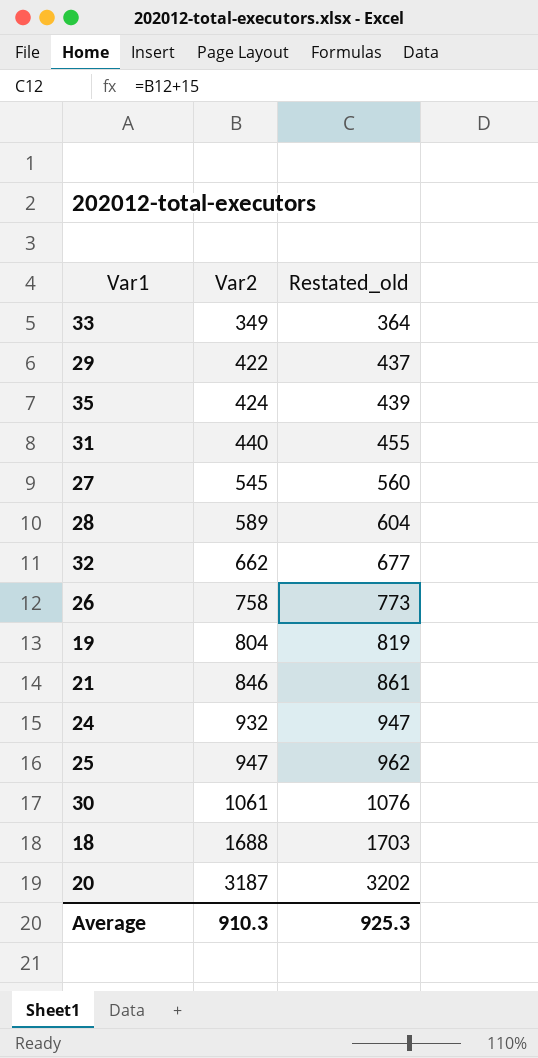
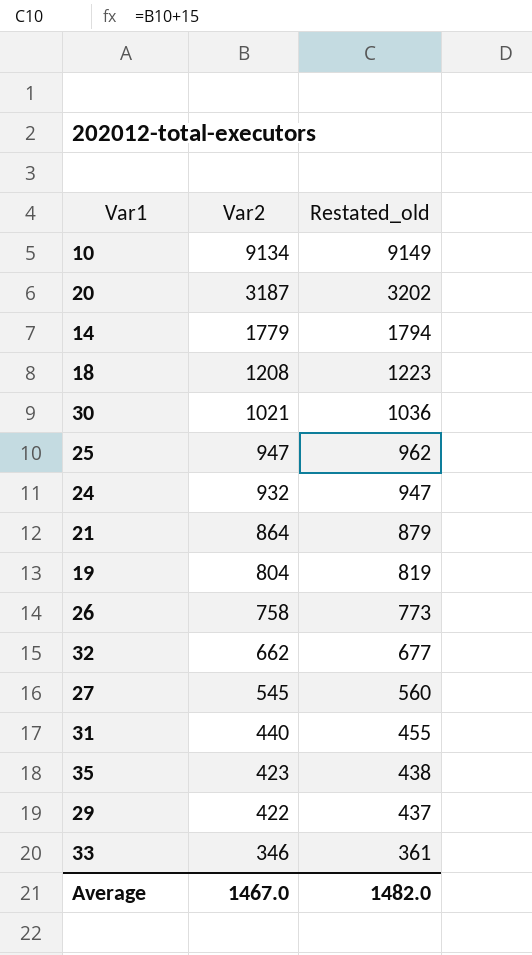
row order: Var2 ascending -> Var2 descending
row 28: 589 | 604 -> none
row 10: none -> 9134 | 9149
row 14: none -> 1779 | 1794
18 | Var2: 1688 -> 1208
18 | Restated_old: 1703 -> 1223
30 | Var2: 1061 -> 1021
30 | Restated_old: 1076 -> 1036
21 | Var2: 846 -> 864
21 | Restated_old: 861 -> 879
35 | Var2: 424 -> 423
35 | Restated_old: 439 -> 438
33 | Var2: 349 -> 346
33 | Restated_old: 364 -> 361
Average | Var2: 910.3 -> 1467.0
Average | Restated_old: 925.3 -> 1482.0

